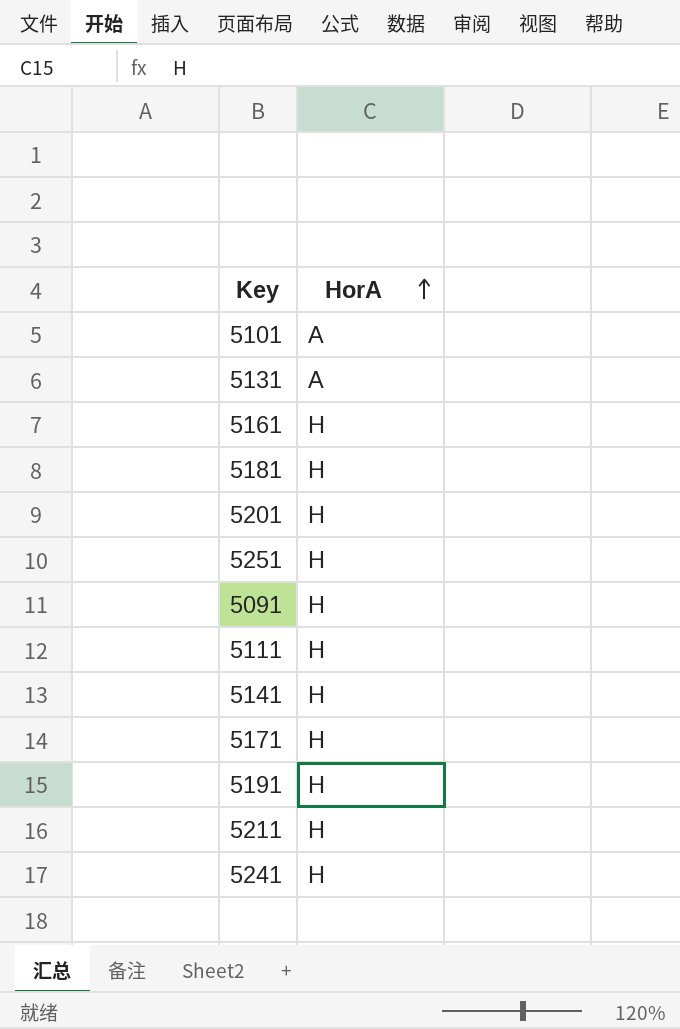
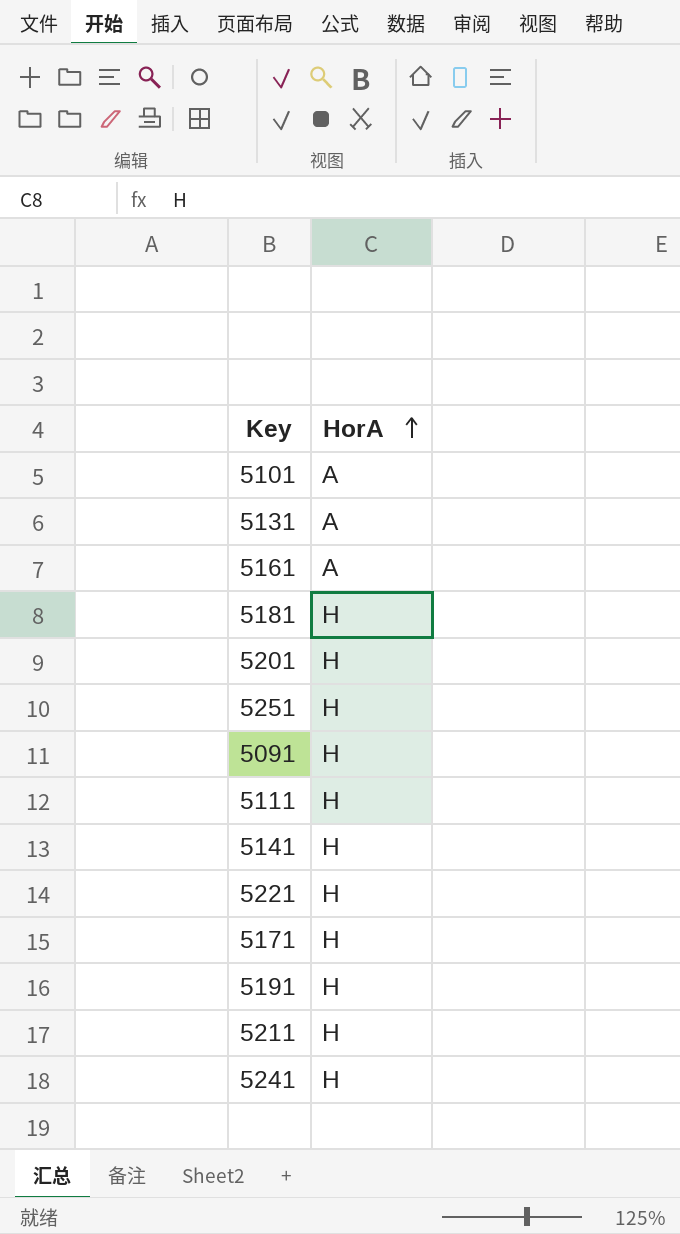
5161 | HorA: H -> A
row 5221: none -> H

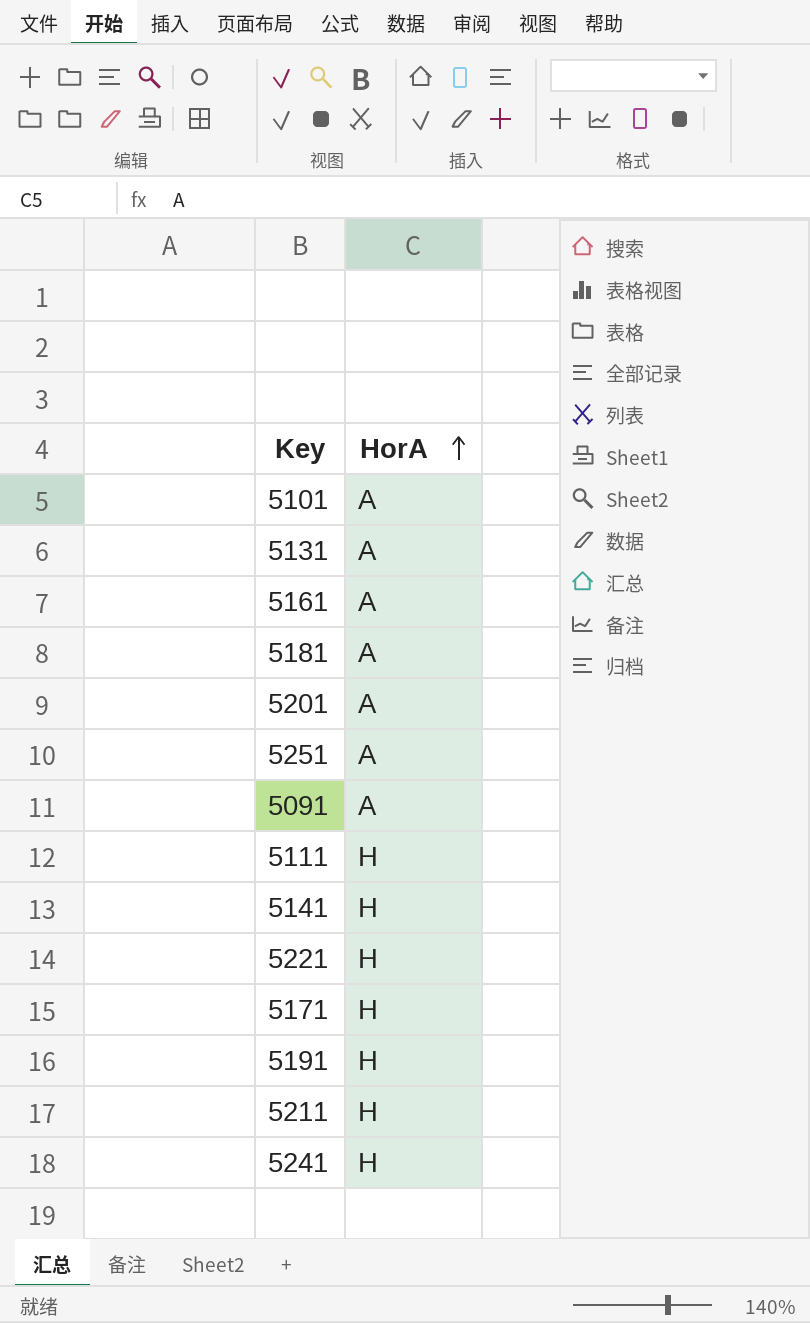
5181 | HorA: H -> A
5201 | HorA: H -> A
5251 | HorA: H -> A
5091 | HorA: H -> A

